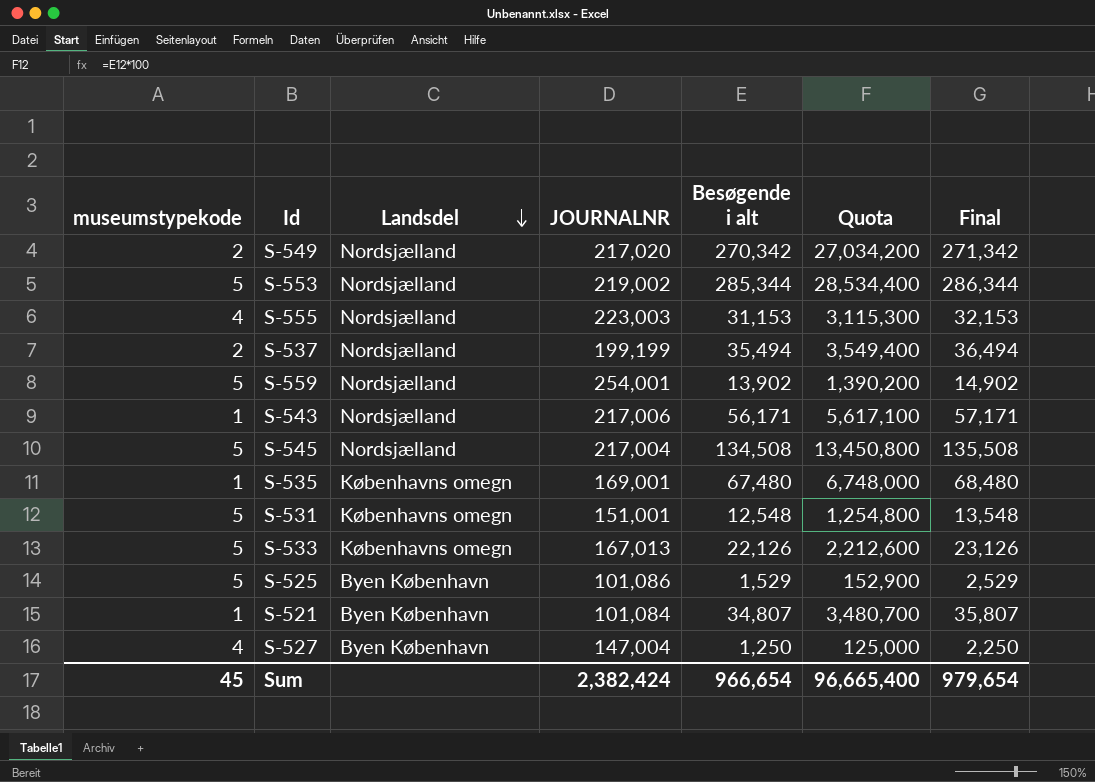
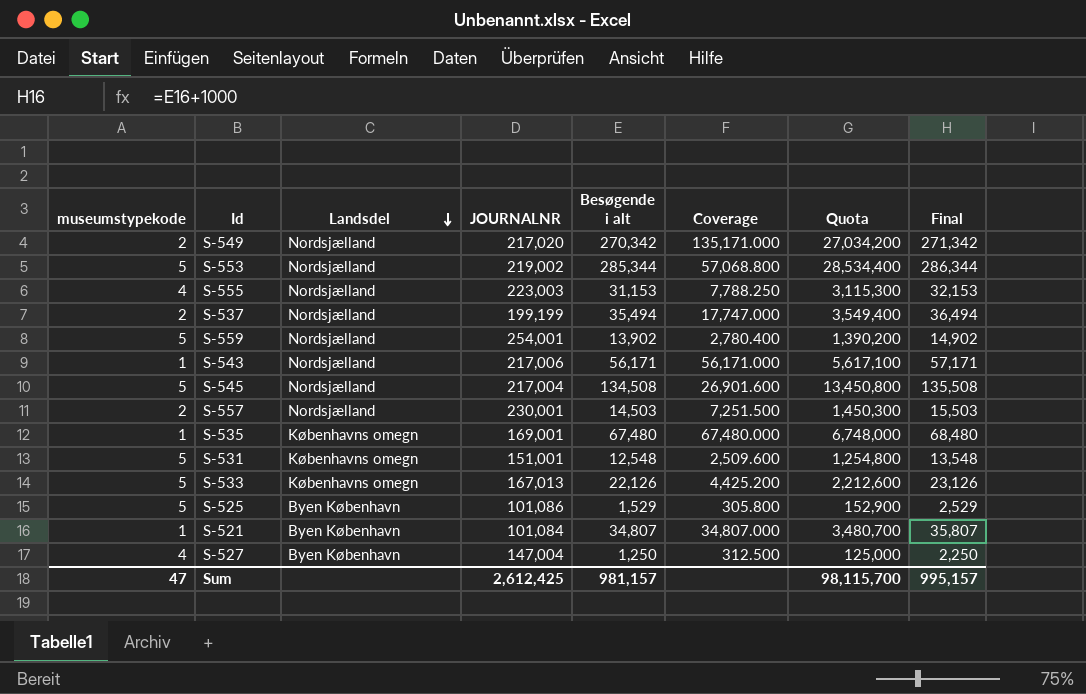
column Coverage | formula: none -> [Besøgende i alt] / [museumstypekode]
row S-557: none -> 2 | Nordsjælland | 230,001 | 14,503 | 7,251.500 | 1,450,300 | 15,503
Sum | museumstypekode: 45 -> 47
Sum | JOURNALNR: 2,382,424 -> 2,612,425
Sum | Besøgende i alt: 966,654 -> 981,157
Sum | Quota: 96,665,400 -> 98,115,700
Sum | Final: 979,654 -> 995,157

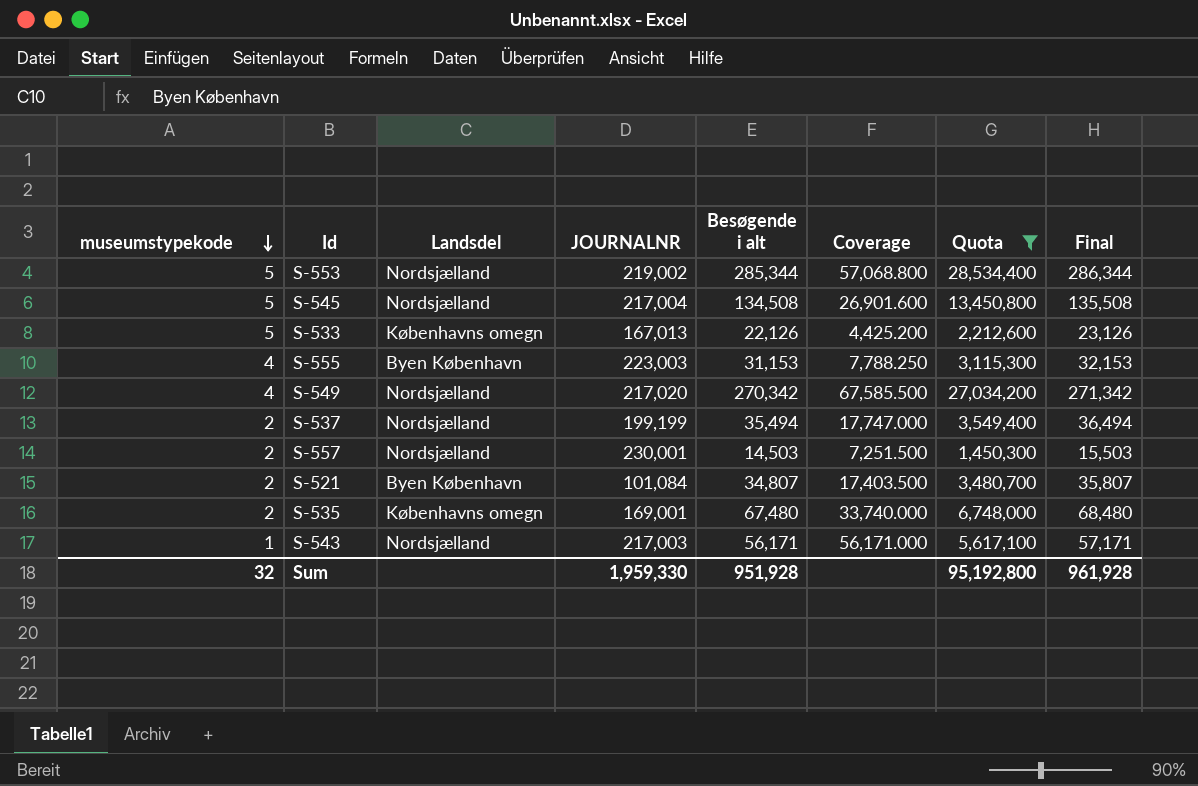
filter: none -> Quota >= 1,450,300
row order: Landsdel descending -> museumstypekode descending
S-555 | Landsdel: Nordsjælland -> Byen København
S-549 | museumstypekode: 2 -> 4
S-549 | Coverage: 135,171.000 -> 67,585.500
S-521 | museumstypekode: 1 -> 2
S-521 | Coverage: 34,807.000 -> 17,403.500
S-535 | museumstypekode: 1 -> 2
S-535 | Coverage: 67,480.000 -> 33,740.000
S-543 | JOURNALNR: 217,006 -> 217,003
Sum | museumstypekode: 47 -> 32
Sum | JOURNALNR: 2,612,425 -> 1,959,330
Sum | Besøgende i alt: 981,157 -> 951,928
Sum | Quota: 98,115,700 -> 95,192,800
Sum | Final: 995,157 -> 961,928

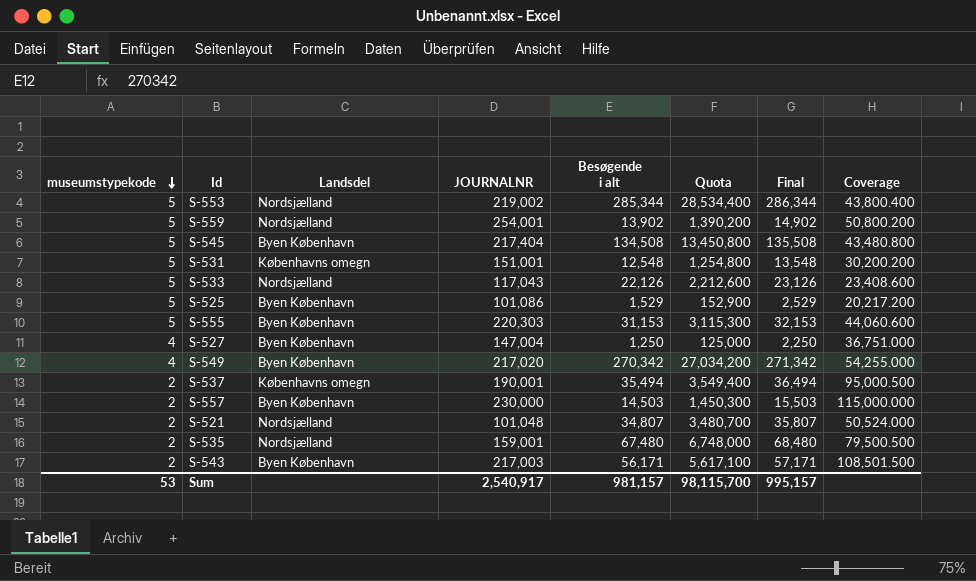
filter: Quota >= 1,450,300 -> none
column Coverage | formula: [Besøgende i alt] / [museumstypekode] -> [JOURNALNR] / [museumstypekode]
column Coverage | position: 6 -> 8
S-545 | Landsdel: Nordsjælland -> Byen København
S-545 | JOURNALNR: 217,004 -> 217,404
S-533 | Landsdel: Københavns omegn -> Nordsjælland
S-533 | JOURNALNR: 167,013 -> 117,043
S-555 | museumstypekode: 4 -> 5
S-555 | JOURNALNR: 223,003 -> 220,303
S-549 | Landsdel: Nordsjælland -> Byen København
S-537 | Landsdel: Nordsjælland -> Københavns omegn
S-537 | JOURNALNR: 199,199 -> 190,001
S-557 | Landsdel: Nordsjælland -> Byen København
S-557 | JOURNALNR: 230,001 -> 230,000
S-521 | Landsdel: Byen København -> Nordsjælland
S-521 | JOURNALNR: 101,084 -> 101,048
S-535 | Landsdel: Københavns omegn -> Nordsjælland
S-535 | JOURNALNR: 169,001 -> 159,001
S-543 | museumstypekode: 1 -> 2
S-543 | Landsdel: Nordsjælland -> Byen København
Sum | museumstypekode: 32 -> 53
Sum | JOURNALNR: 1,959,330 -> 2,540,917
Sum | Besøgende i alt: 951,928 -> 981,157
Sum | Quota: 95,192,800 -> 98,115,700
Sum | Final: 961,928 -> 995,157

